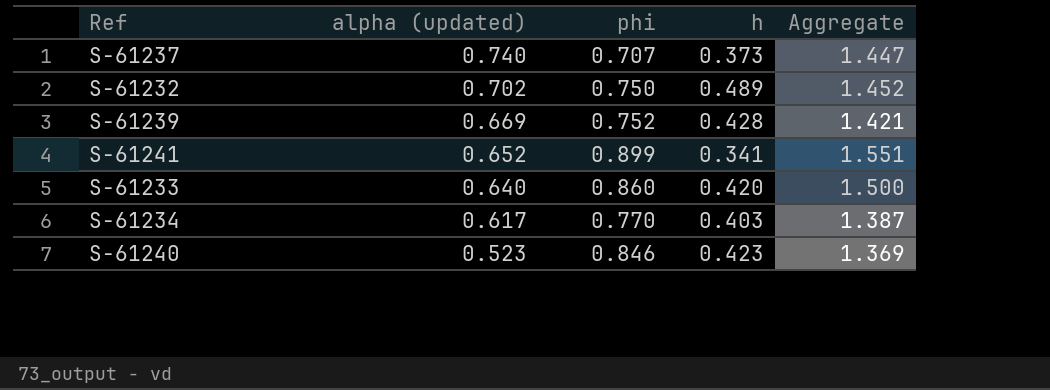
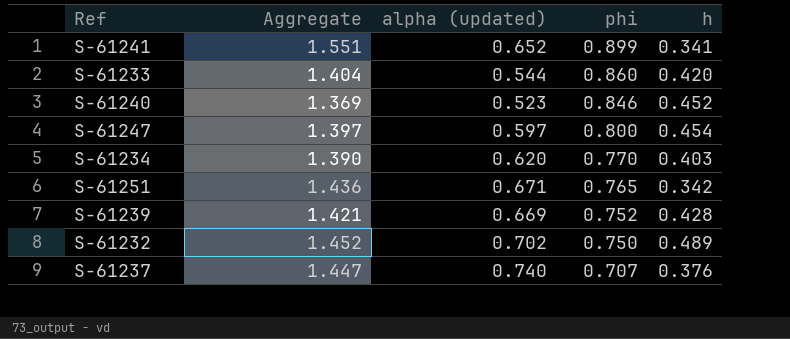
row order: alpha (updated) descending -> phi descending
column Aggregate | position: 5 -> 2
S-61233 | Aggregate: 1.500 -> 1.404
S-61233 | alpha (updated): 0.640 -> 0.544
S-61240 | h: 0.423 -> 0.452
row S-61247: none -> 1.397 | 0.597 | 0.800 | 0.454
S-61234 | Aggregate: 1.387 -> 1.390
S-61234 | alpha (updated): 0.617 -> 0.620
row S-61251: none -> 1.436 | 0.671 | 0.765 | 0.342
S-61237 | h: 0.373 -> 0.376

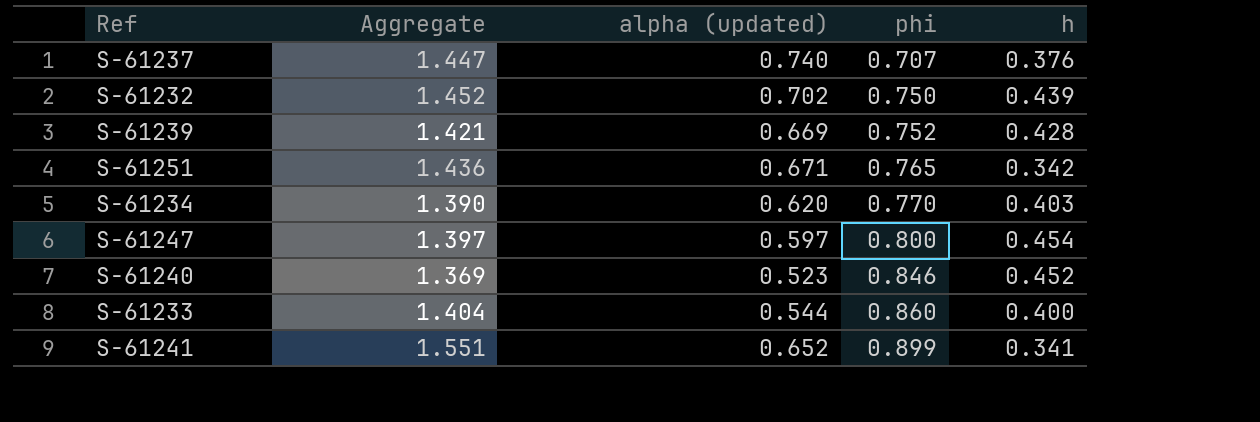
row order: phi descending -> phi ascending
S-61232 | h: 0.489 -> 0.439
S-61233 | h: 0.420 -> 0.400

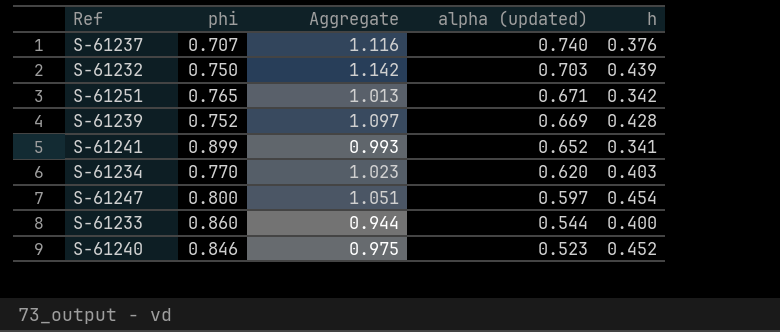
row order: phi ascending -> alpha (updated) descending
column phi | position: 4 -> 2
column Aggregate | formula: [alpha (updated)] + [phi] -> [alpha (updated)] + [h]
S-61232 | alpha (updated): 0.702 -> 0.703

